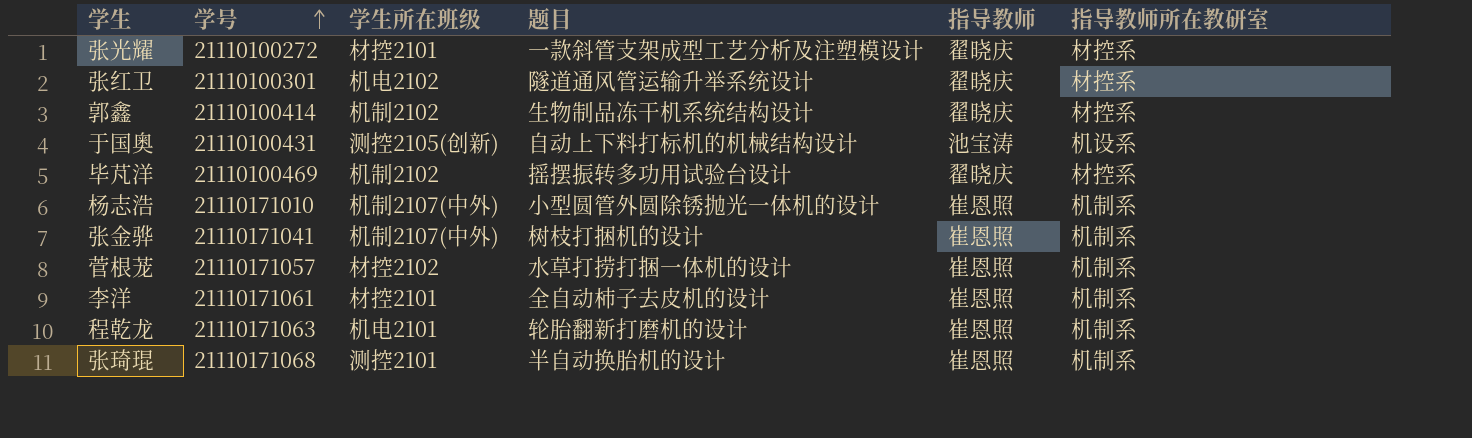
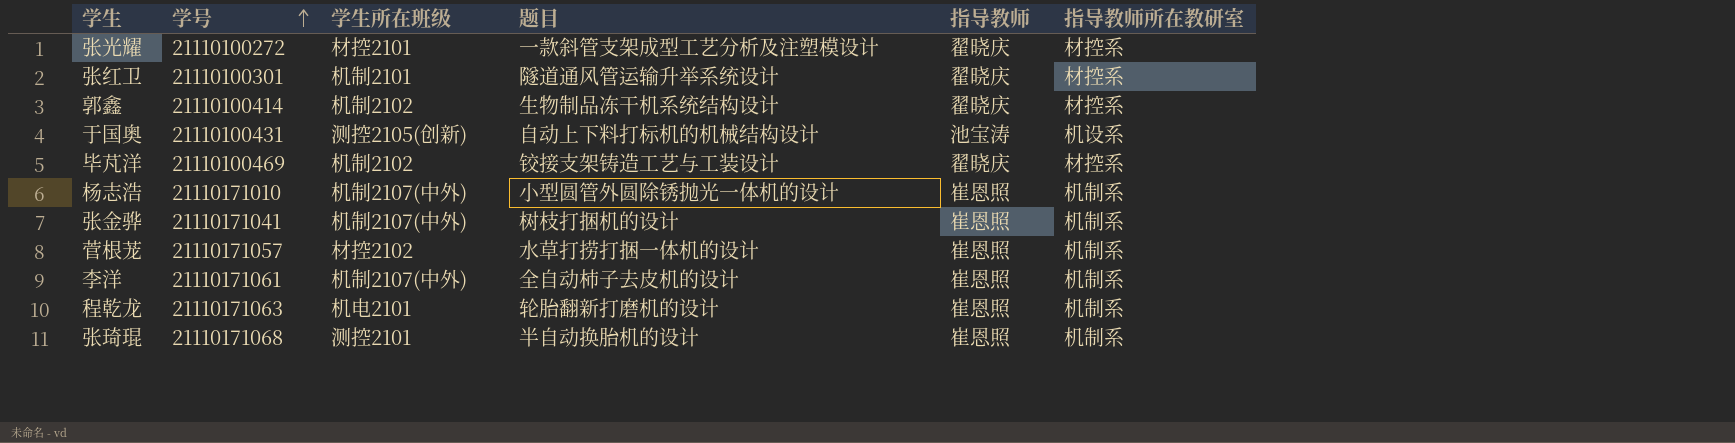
张红卫 | 学生所在班级: 机电2102 -> 机制2101
毕芃洋 | 题目: 摇摆振转多功用试验台设计 -> 铰接支架铸造工艺与工装设计
李洋 | 学生所在班级: 材控2101 -> 机制2107(中外)

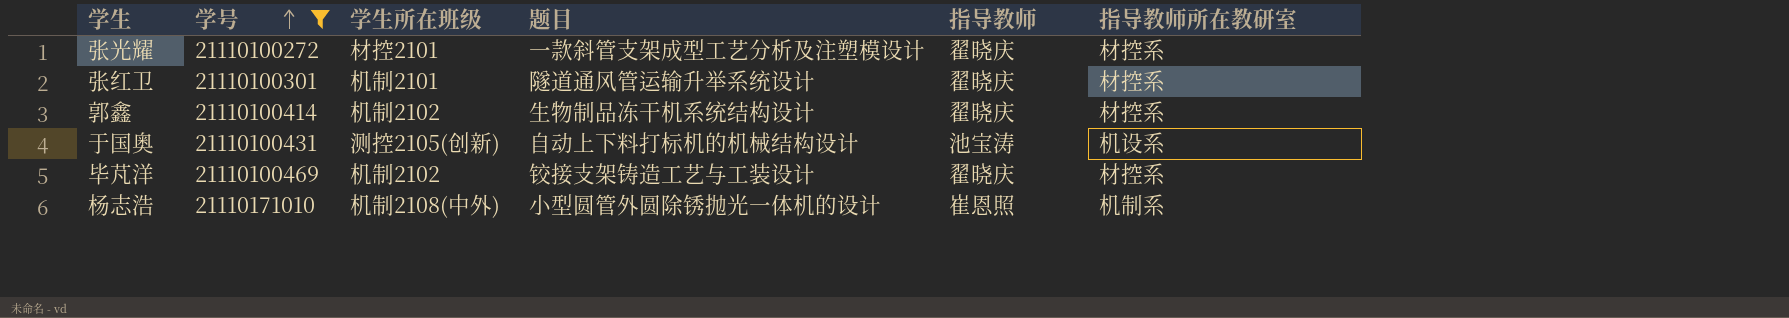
filter: none -> 学号 <= 21110171010
杨志浩 | 学生所在班级: 机制2107(中外) -> 机制2108(中外)

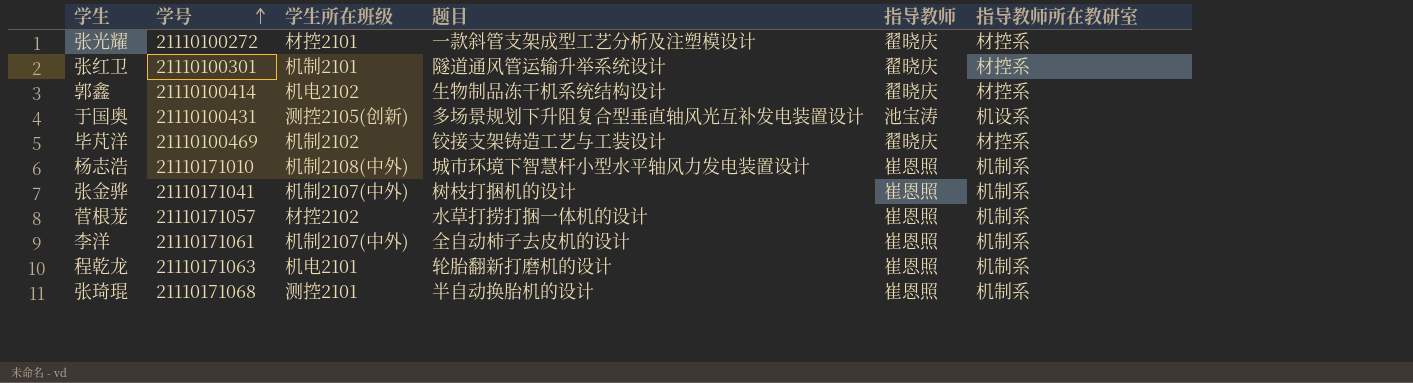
filter: 学号 <= 21110171010 -> none
郭鑫 | 学生所在班级: 机制2102 -> 机电2102
于国奥 | 题目: 自动上下料打标机的机械结构设计 -> 多场景规划下升阻复合型垂直轴风光互补发电装置设计
杨志浩 | 题目: 小型圆管外圆除锈抛光一体机的设计 -> 城市环境下智慧杆小型水平轴风力发电装置设计

